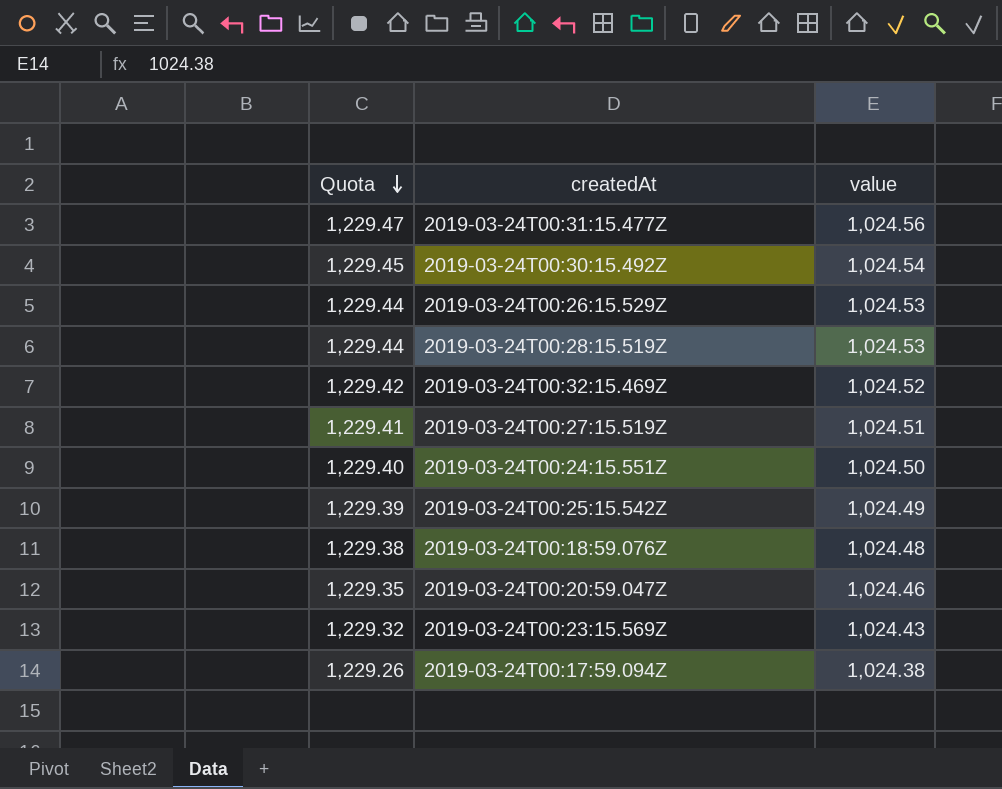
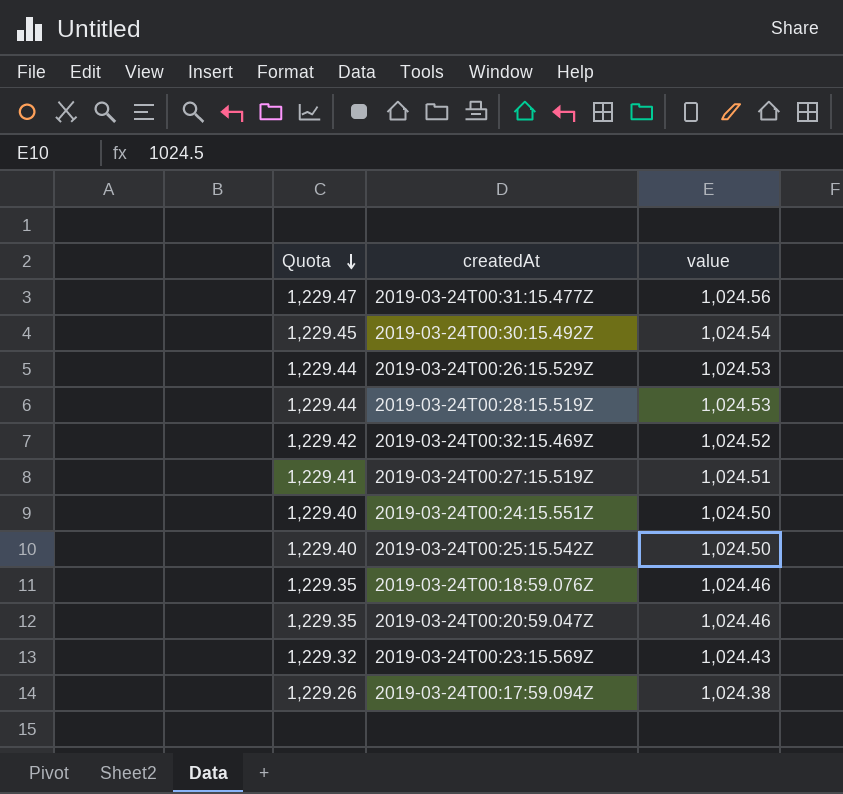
2019-03-24T00:25:15.542Z | Quota: 1,229.39 -> 1,229.40
2019-03-24T00:25:15.542Z | value: 1,024.49 -> 1,024.50
2019-03-24T00:18:59.076Z | Quota: 1,229.38 -> 1,229.35
2019-03-24T00:18:59.076Z | value: 1,024.48 -> 1,024.46

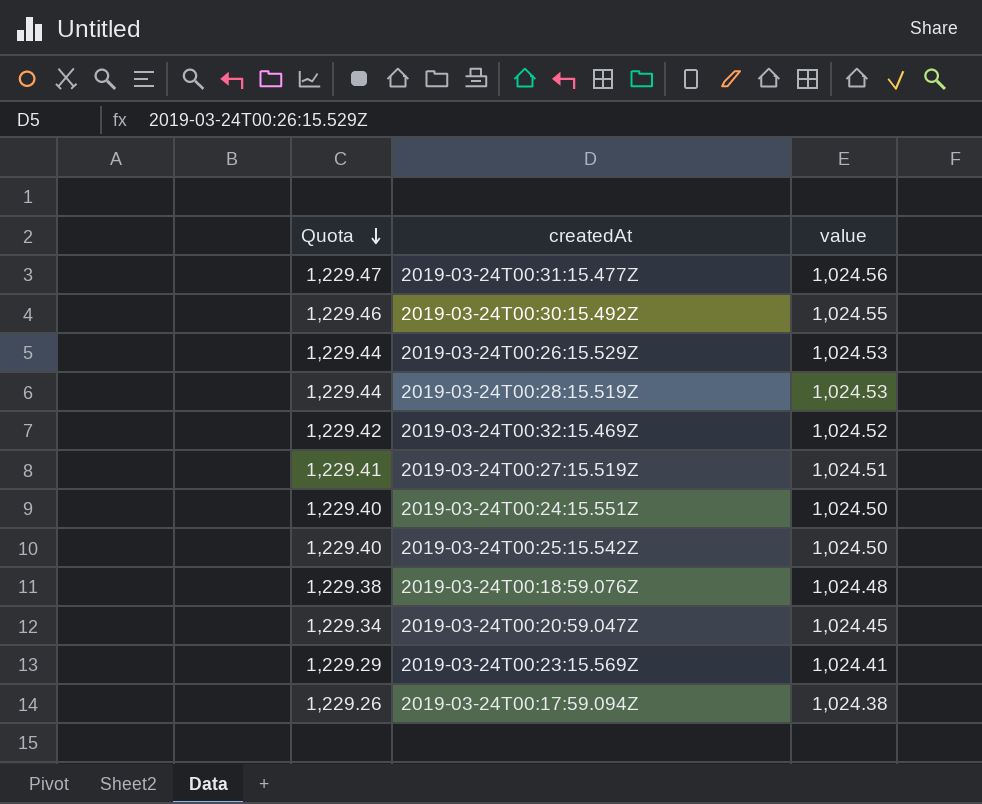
2019-03-24T00:30:15.492Z | Quota: 1,229.45 -> 1,229.46
2019-03-24T00:30:15.492Z | value: 1,024.54 -> 1,024.55
2019-03-24T00:18:59.076Z | Quota: 1,229.35 -> 1,229.38
2019-03-24T00:18:59.076Z | value: 1,024.46 -> 1,024.48
2019-03-24T00:20:59.047Z | Quota: 1,229.35 -> 1,229.34
2019-03-24T00:20:59.047Z | value: 1,024.46 -> 1,024.45
2019-03-24T00:23:15.569Z | Quota: 1,229.32 -> 1,229.29
2019-03-24T00:23:15.569Z | value: 1,024.43 -> 1,024.41

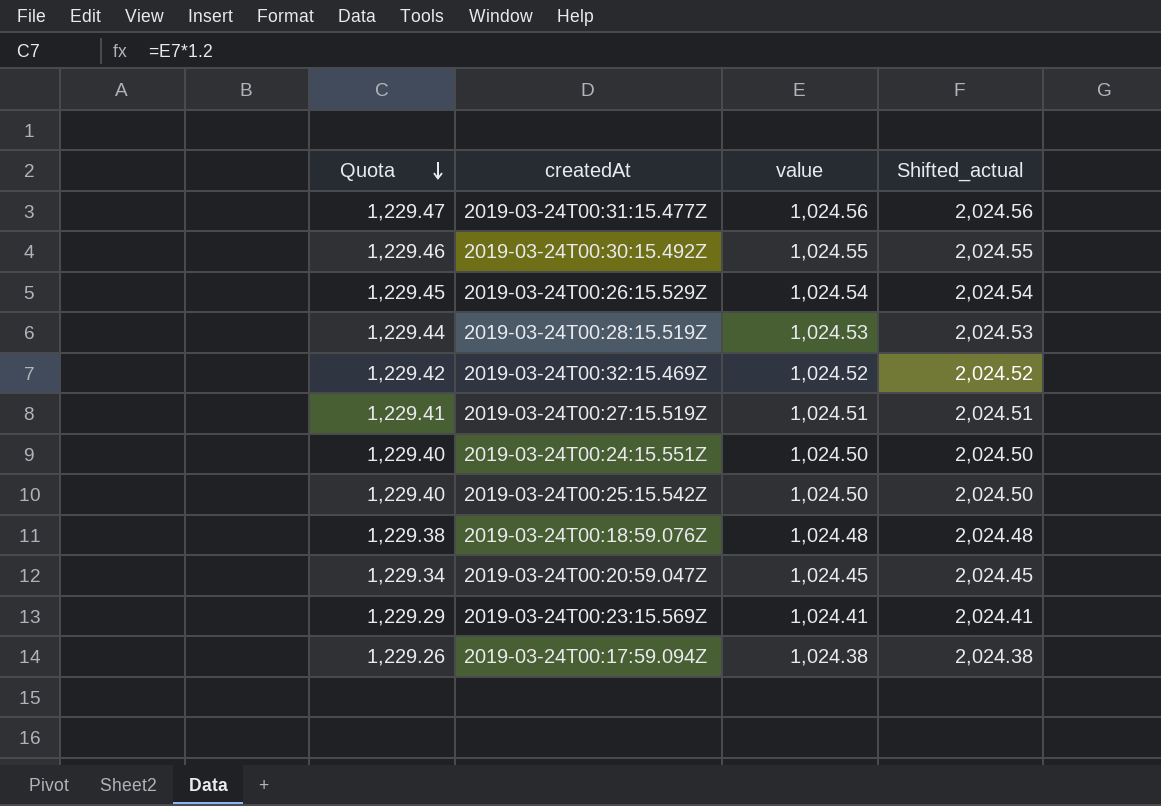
column Shifted_actual | formula: none -> [value] + 1000
2019-03-24T00:26:15.529Z | Quota: 1,229.44 -> 1,229.45
2019-03-24T00:26:15.529Z | value: 1,024.53 -> 1,024.54

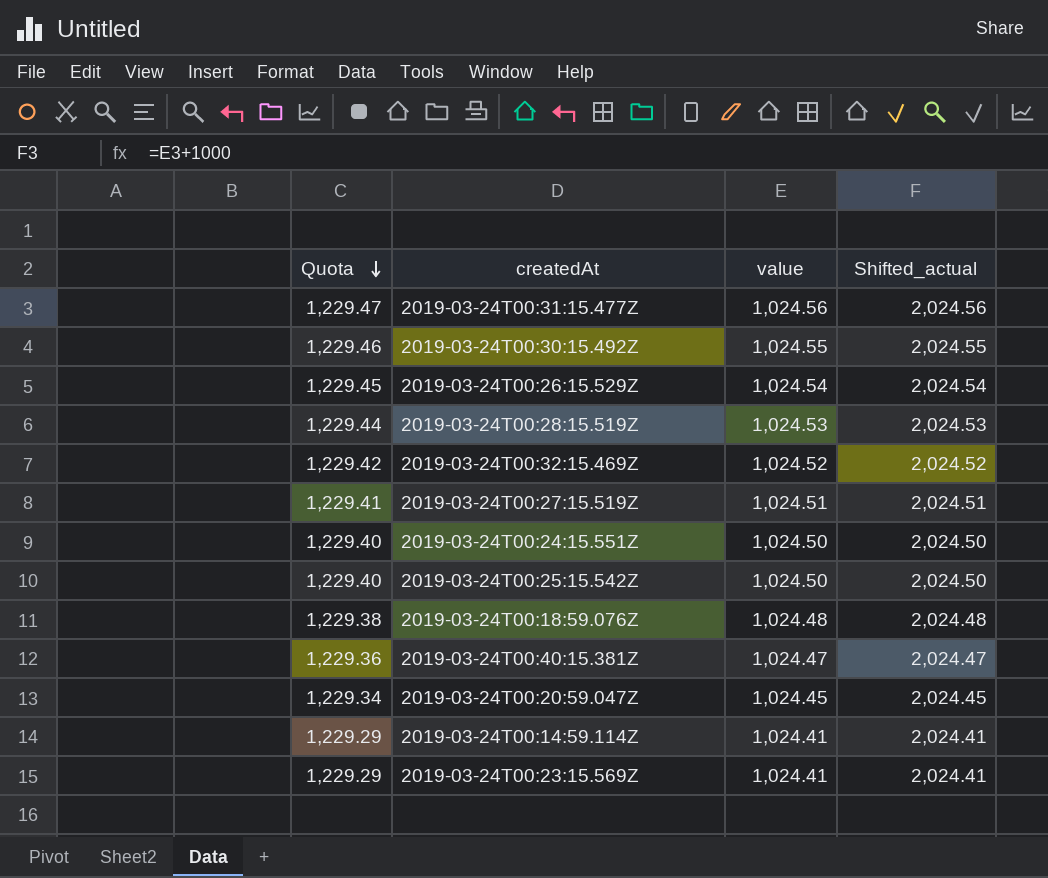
row 2019-03-24T00:17:59.094Z: 1,229.26 | 1,024.38 | 2,024.38 -> none
row 2019-03-24T00:40:15.381Z: none -> 1,229.36 | 1,024.47 | 2,024.47
row 2019-03-24T00:14:59.114Z: none -> 1,229.29 | 1,024.41 | 2,024.41

